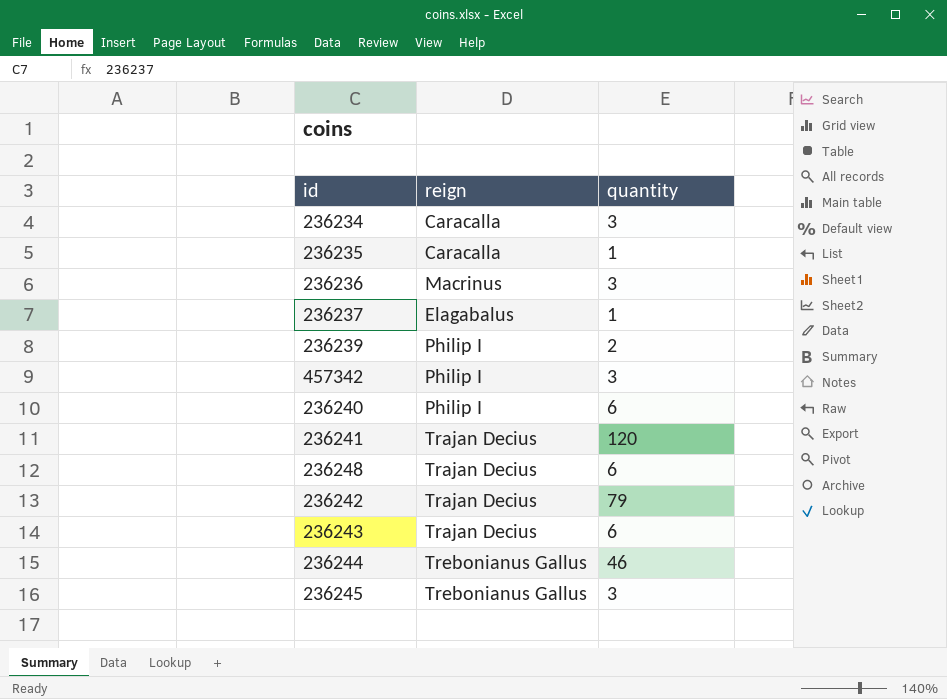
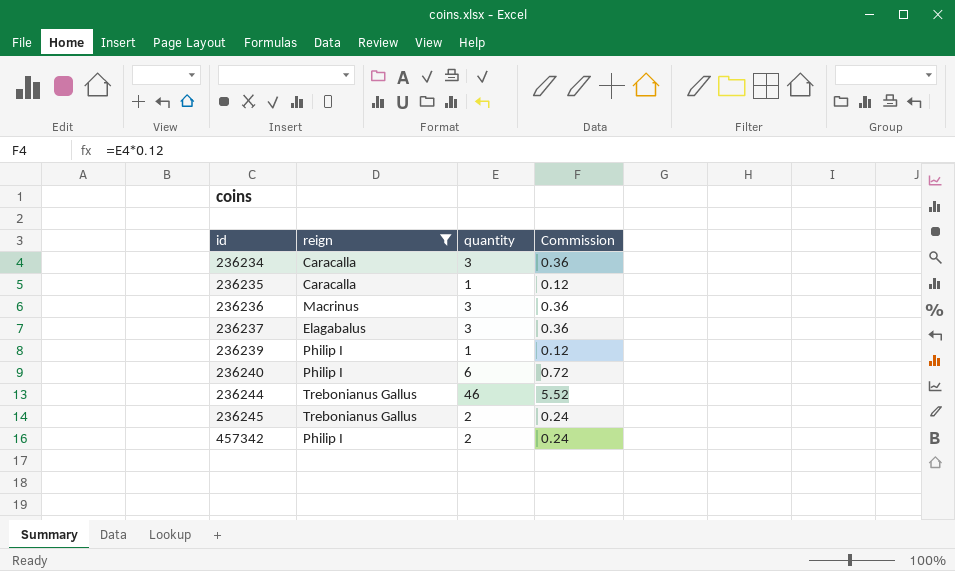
filter: none -> reign != Trajan Decius
row order: none -> id ascending
column Commission | formula: none -> [quantity] * 0.12
236237 | quantity: 1 -> 3
236239 | quantity: 2 -> 1
236245 | quantity: 3 -> 2
457342 | quantity: 3 -> 2

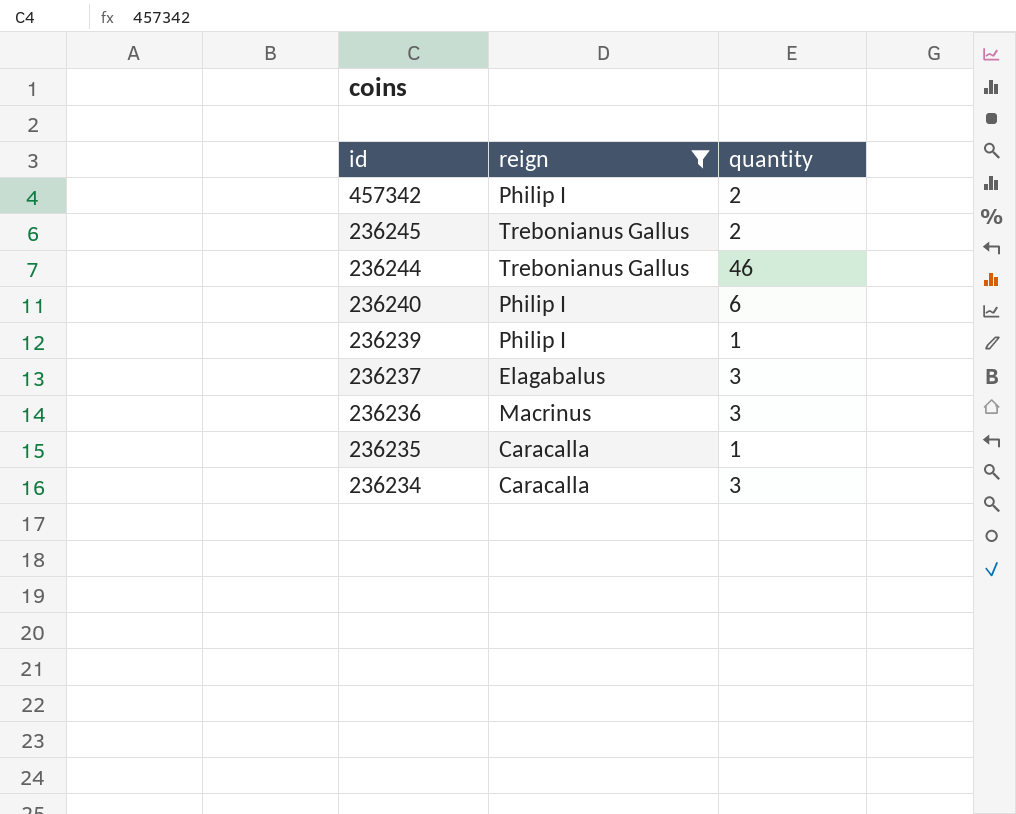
row order: id ascending -> id descending
column Commission | formula: [quantity] * 0.12 -> none

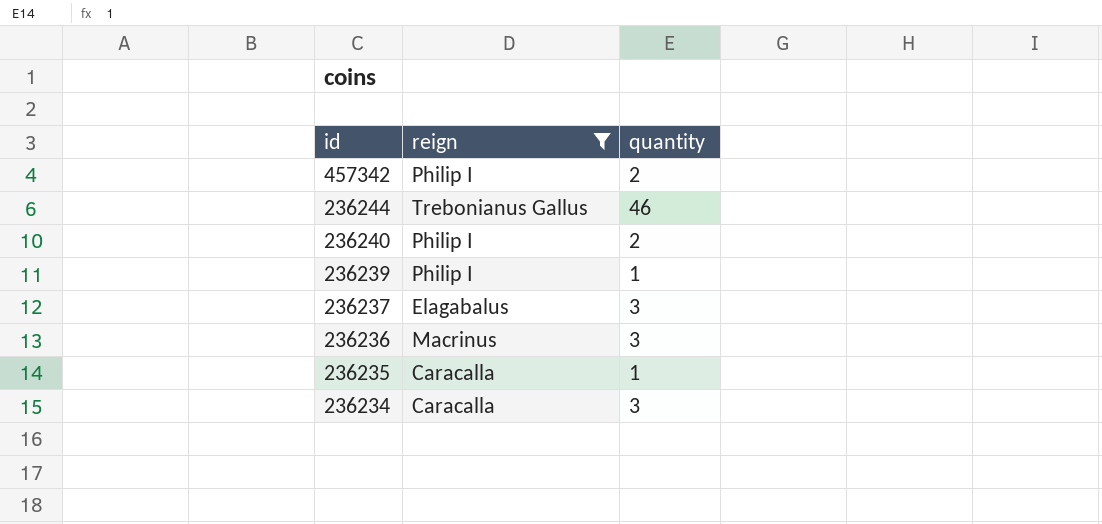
row 236245: Trebonianus Gallus | 2 -> none
236240 | quantity: 6 -> 2

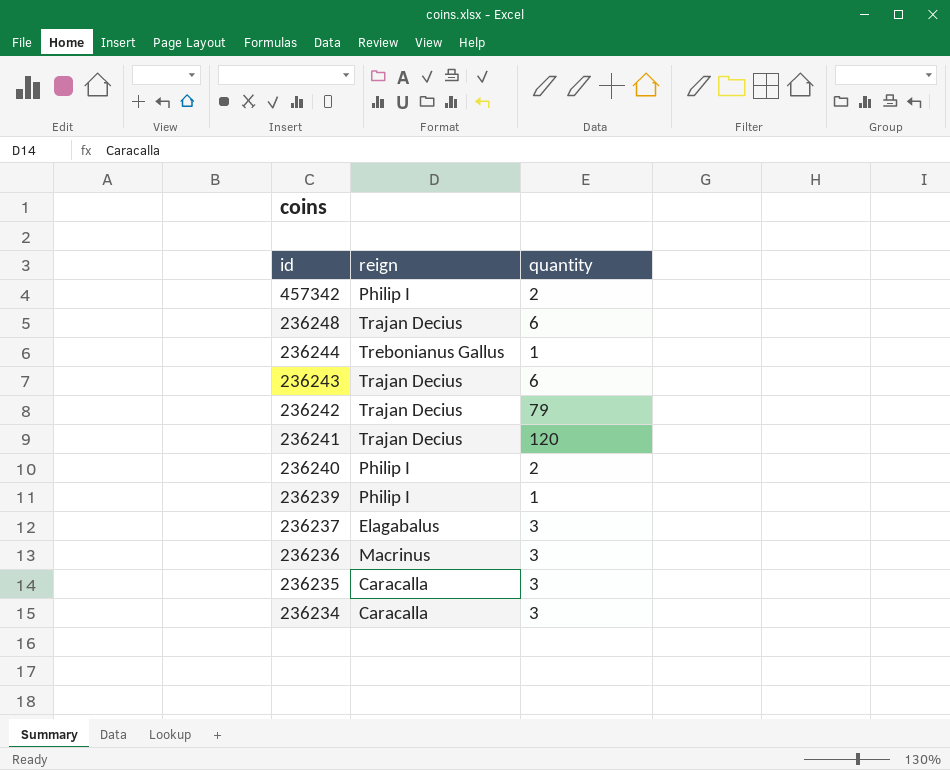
filter: reign != Trajan Decius -> none
236244 | quantity: 46 -> 1
236235 | quantity: 1 -> 3

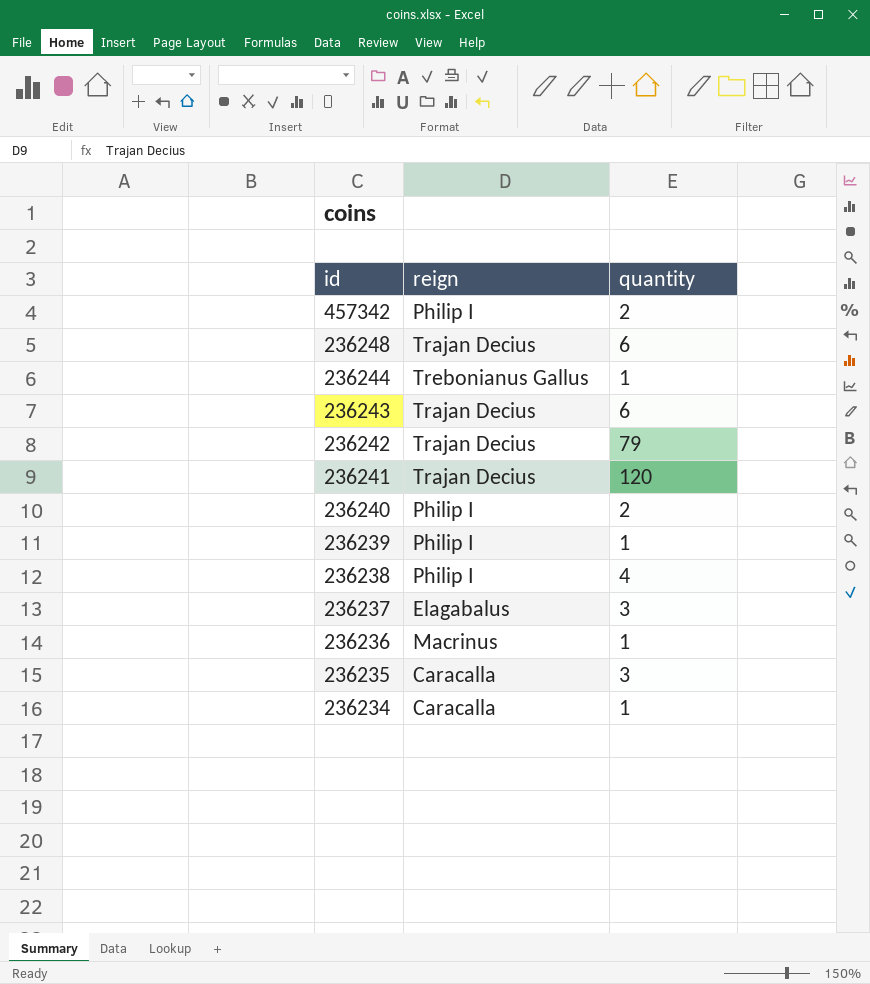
row 236238: none -> Philip I | 4
236236 | quantity: 3 -> 1
236234 | quantity: 3 -> 1

